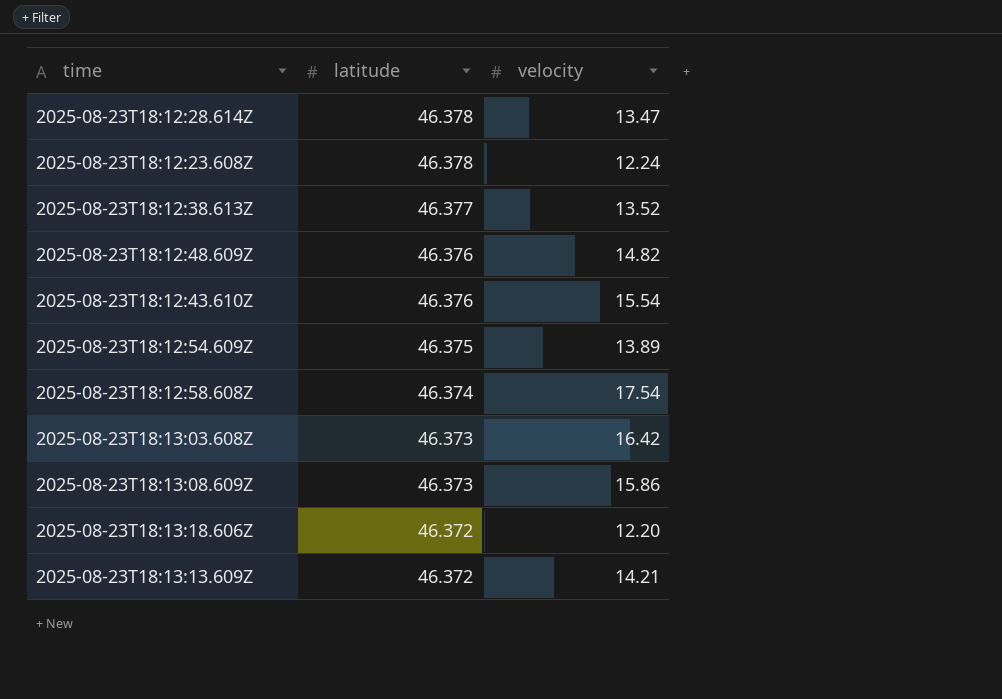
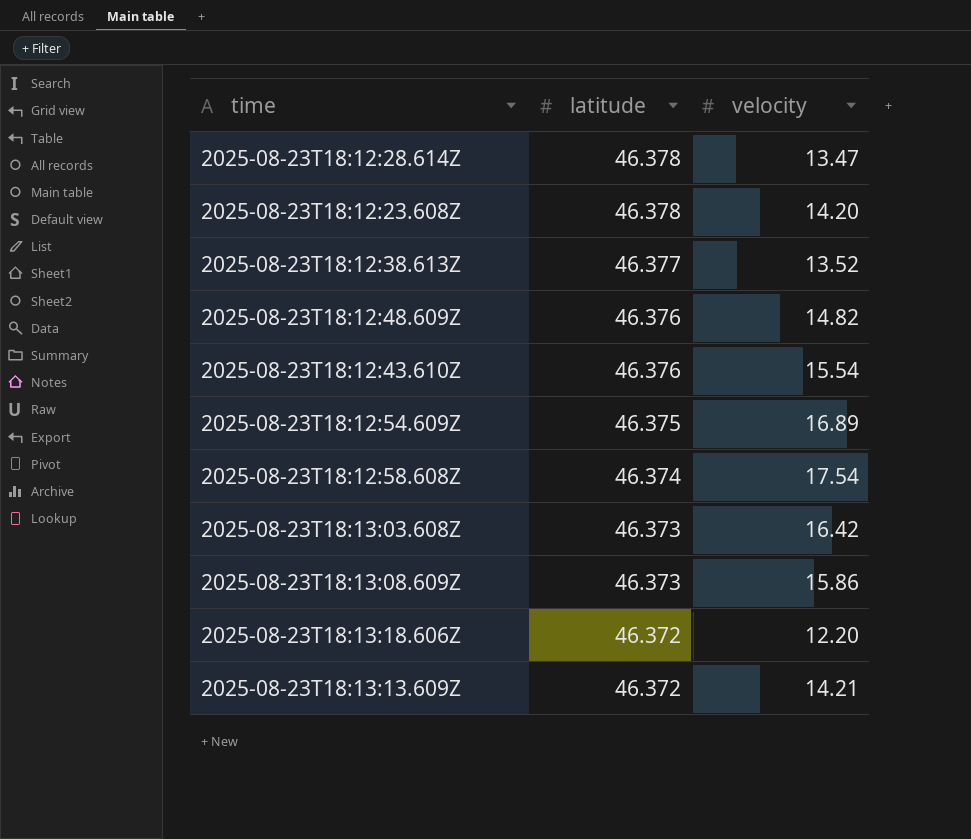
2025-08-23T18:12:23.608Z | velocity: 12.24 -> 14.20
2025-08-23T18:12:54.609Z | velocity: 13.89 -> 16.89

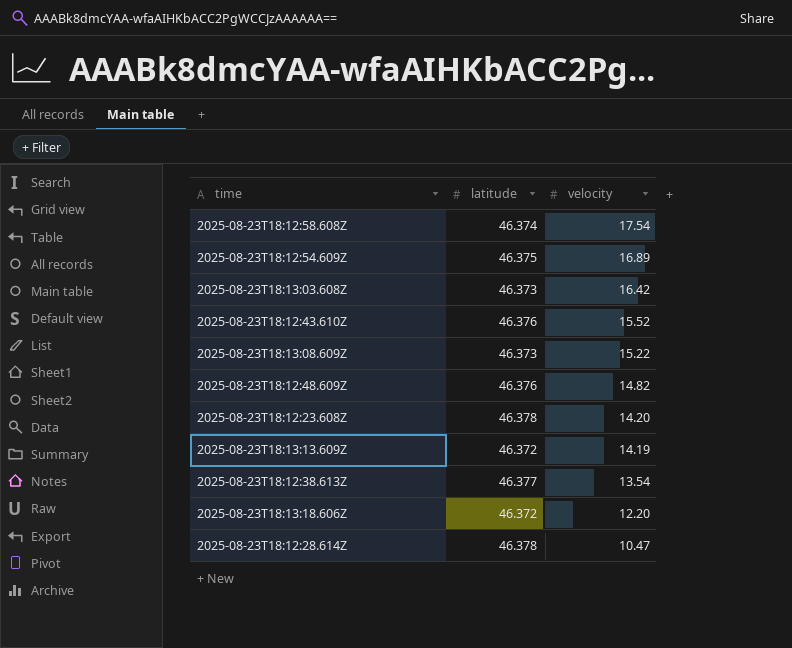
row order: latitude descending -> velocity descending
2025-08-23T18:12:43.610Z | velocity: 15.54 -> 15.52
2025-08-23T18:13:08.609Z | velocity: 15.86 -> 15.22
2025-08-23T18:13:13.609Z | velocity: 14.21 -> 14.19
2025-08-23T18:12:38.613Z | velocity: 13.52 -> 13.54
2025-08-23T18:12:28.614Z | velocity: 13.47 -> 10.47

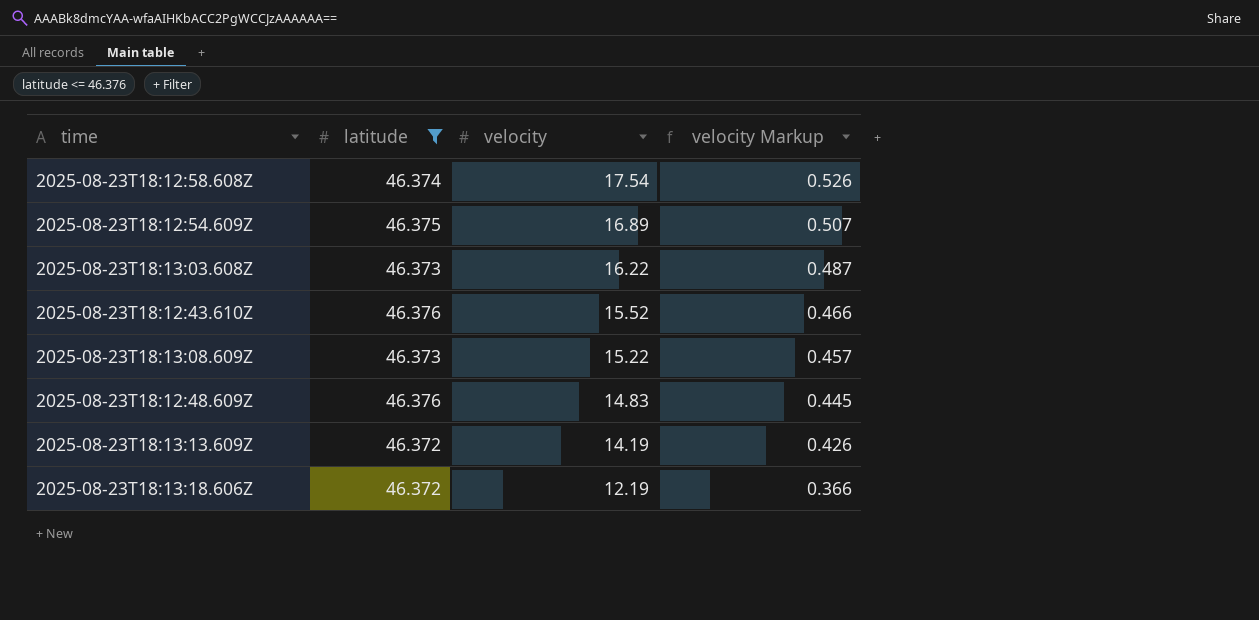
filter: none -> latitude <= 46.376
column velocity Markup | formula: none -> [velocity] * 0.03
2025-08-23T18:13:03.608Z | velocity: 16.42 -> 16.22
2025-08-23T18:12:48.609Z | velocity: 14.82 -> 14.83
2025-08-23T18:13:18.606Z | velocity: 12.20 -> 12.19

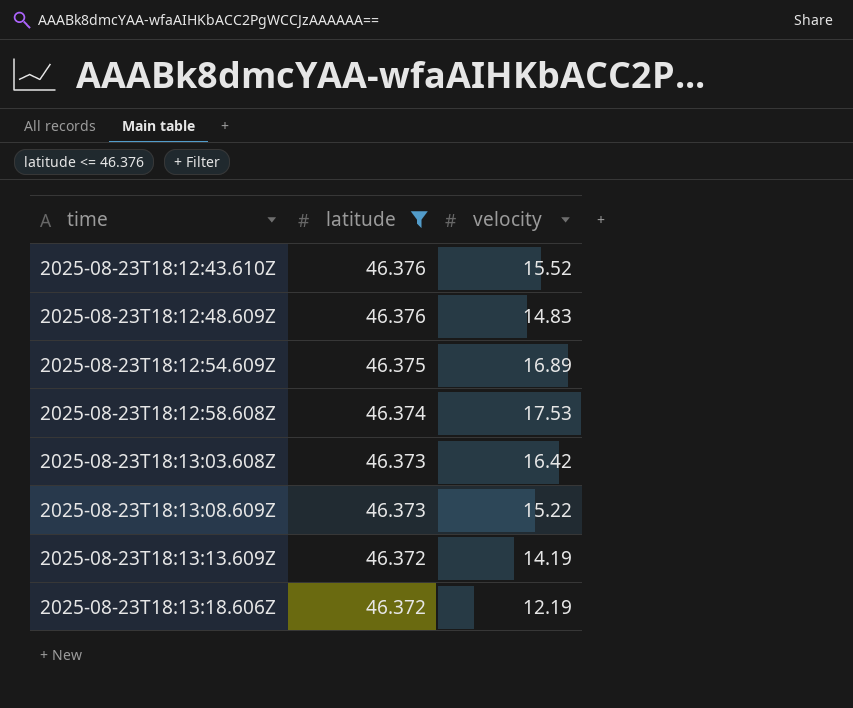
row order: velocity descending -> time ascending
column velocity Markup | formula: [velocity] * 0.03 -> none
2025-08-23T18:12:58.608Z | velocity: 17.54 -> 17.53
2025-08-23T18:13:03.608Z | velocity: 16.22 -> 16.42

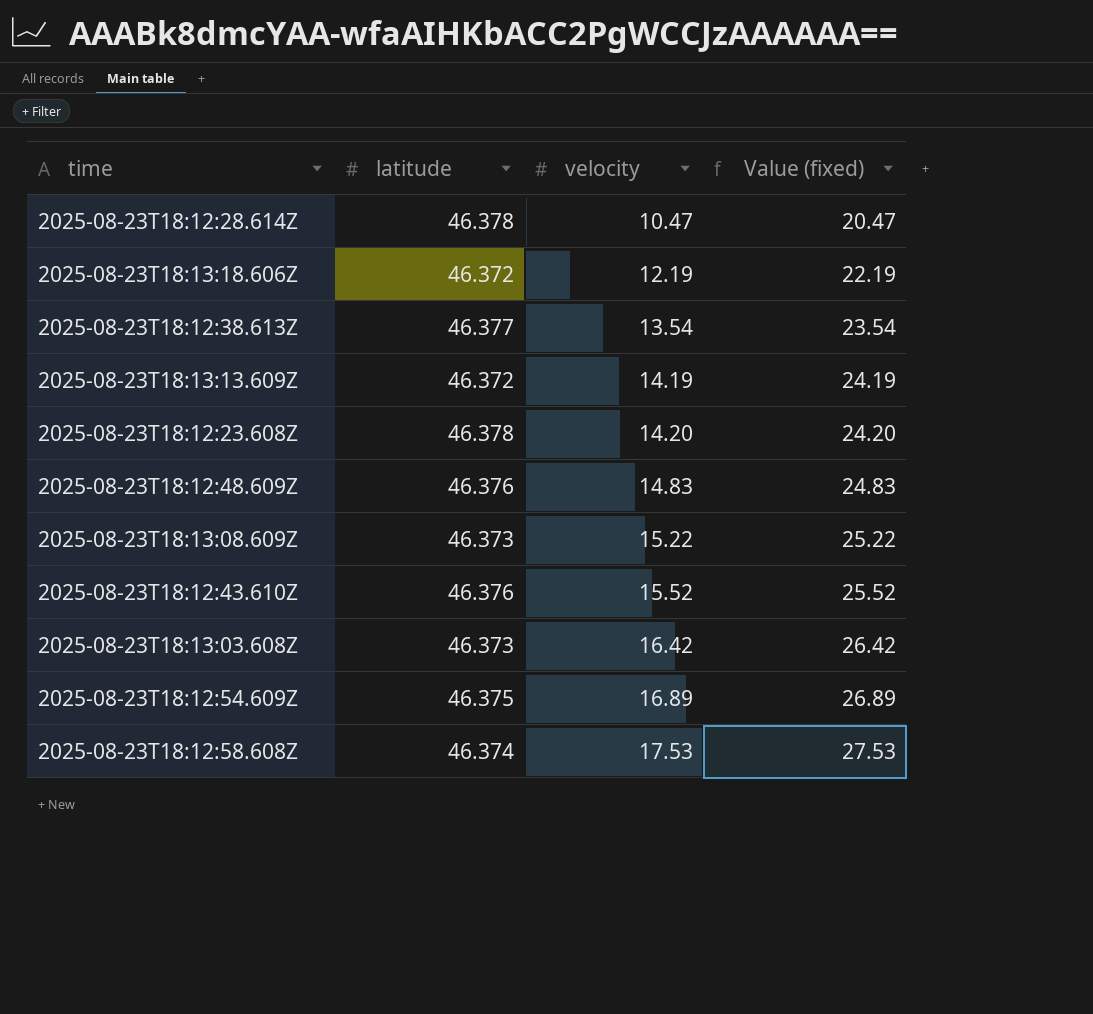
filter: latitude <= 46.376 -> none
row order: time ascending -> velocity ascending
column Value (fixed) | formula: none -> [velocity] + 10

